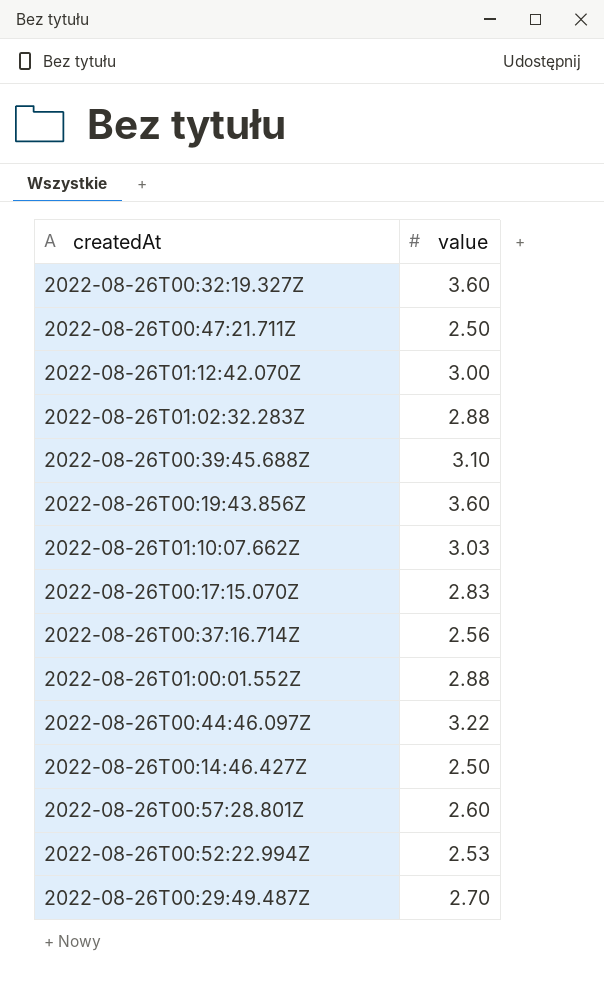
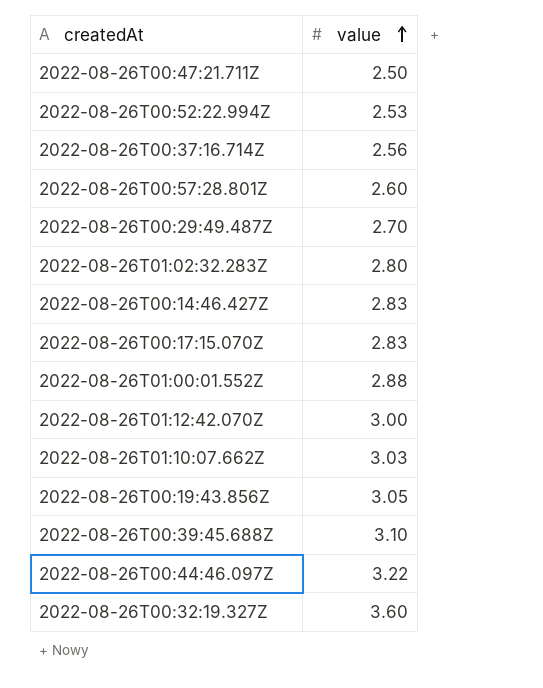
row order: none -> value ascending
2022-08-26T01:02:32.283Z | value: 2.88 -> 2.80
2022-08-26T00:14:46.427Z | value: 2.50 -> 2.83
2022-08-26T00:19:43.856Z | value: 3.60 -> 3.05

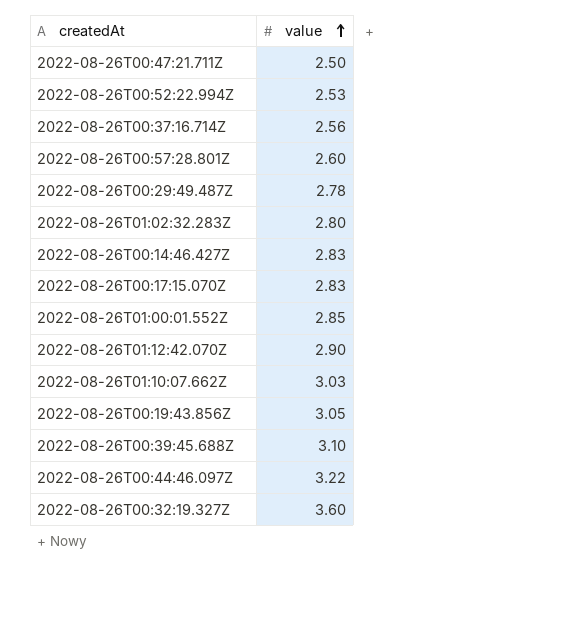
2022-08-26T00:29:49.487Z | value: 2.70 -> 2.78
2022-08-26T01:00:01.552Z | value: 2.88 -> 2.85
2022-08-26T01:12:42.070Z | value: 3.00 -> 2.90

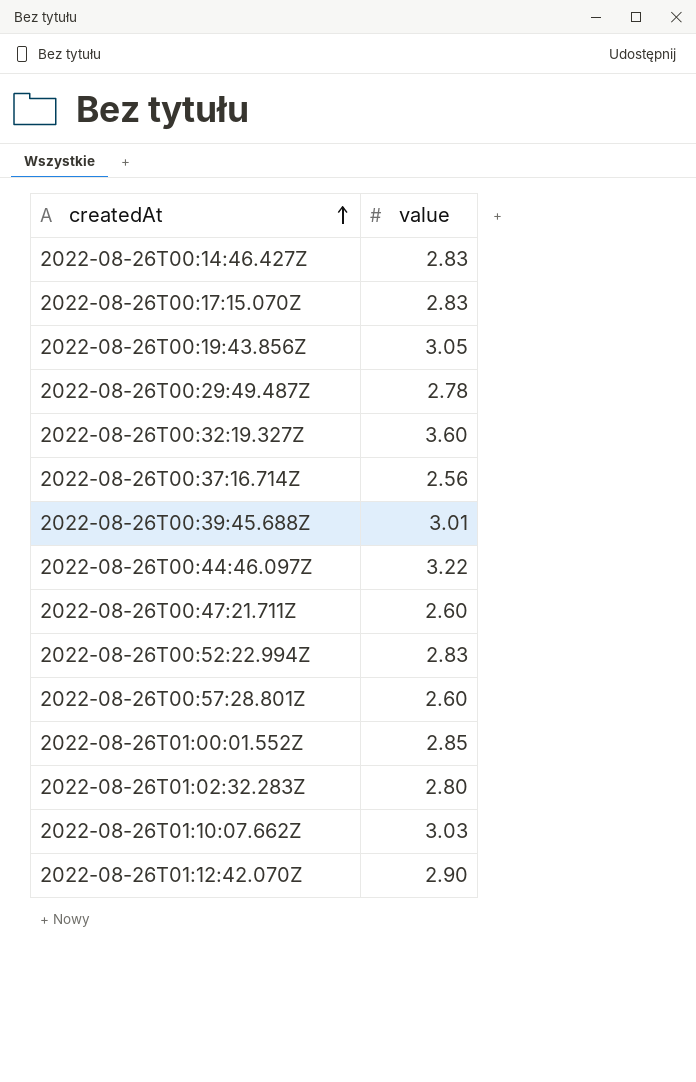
row order: value ascending -> createdAt ascending
2022-08-26T00:39:45.688Z | value: 3.10 -> 3.01
2022-08-26T00:47:21.711Z | value: 2.50 -> 2.60
2022-08-26T00:52:22.994Z | value: 2.53 -> 2.83

